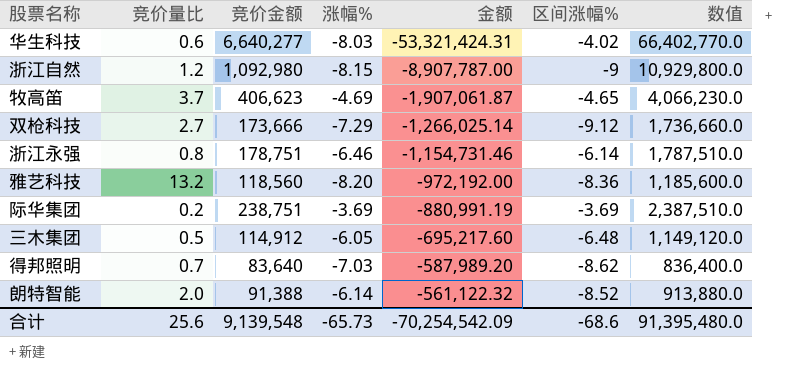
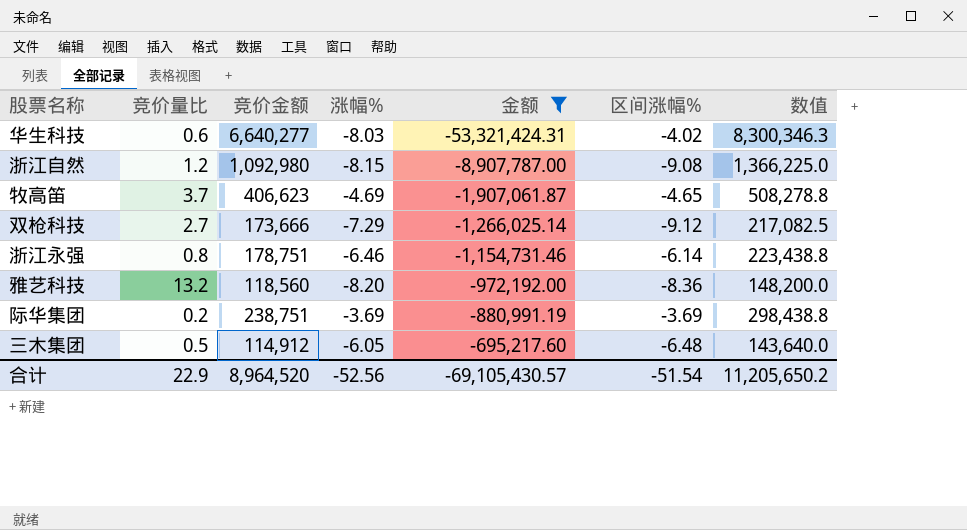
filter: none -> 金额 <= -695,217.60
column 数值 | formula: [竞价金额] * 10 -> [竞价金额] * 1.25
浙江自然 | 区间涨幅%: -9 -> -9.08
合计 | 竞价量比: 25.6 -> 22.9
合计 | 竞价金额: 9,139,548 -> 8,964,520
合计 | 涨幅%: -65.73 -> -52.56
合计 | 金额: -70,254,542.09 -> -69,105,430.57
合计 | 区间涨幅%: -68.6 -> -51.54
合计 | 数值: 91,395,480.0 -> 11,205,650.2

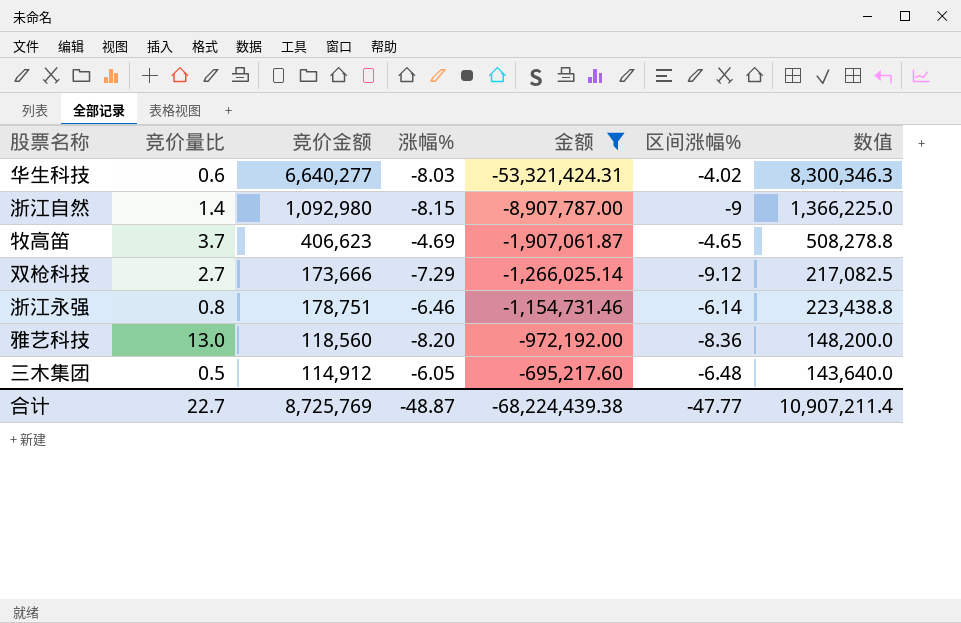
row 际华集团: 0.2 | 238,751 | -3.69 | -880,991.19 | -3.69 | 298,438.8 -> none
浙江自然 | 竞价量比: 1.2 -> 1.4
浙江自然 | 区间涨幅%: -9.08 -> -9
雅艺科技 | 竞价量比: 13.2 -> 13.0
合计 | 竞价量比: 22.9 -> 22.7
合计 | 竞价金额: 8,964,520 -> 8,725,769
合计 | 涨幅%: -52.56 -> -48.87
合计 | 金额: -69,105,430.57 -> -68,224,439.38
合计 | 区间涨幅%: -51.54 -> -47.77
合计 | 数值: 11,205,650.2 -> 10,907,211.4

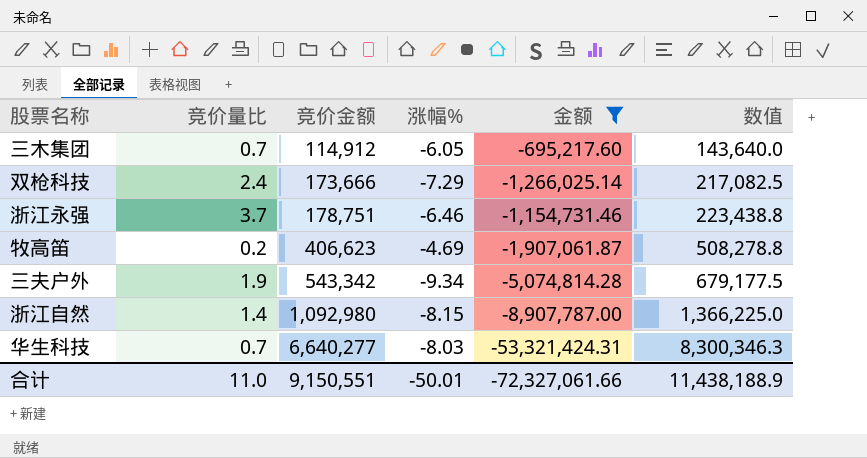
row order: 金额 ascending -> 竞价金额 ascending
column 区间涨幅% | position: 6 -> none
row 雅艺科技: 13.0 | 118,560 | -8.20 | -972,192.00 | -8.36 | 148,200.0 -> none
三木集团 | 竞价量比: 0.5 -> 0.7
双枪科技 | 竞价量比: 2.7 -> 2.4
浙江永强 | 竞价量比: 0.8 -> 3.7
牧高笛 | 竞价量比: 3.7 -> 0.2
row 三夫户外: none -> 1.9 | 543,342 | -9.34 | -5,074,814.28 | 679,177.5
华生科技 | 竞价量比: 0.6 -> 0.7
合计 | 竞价量比: 22.7 -> 11.0
合计 | 竞价金额: 8,725,769 -> 9,150,551
合计 | 涨幅%: -48.87 -> -50.01
合计 | 金额: -68,224,439.38 -> -72,327,061.66
合计 | 数值: 10,907,211.4 -> 11,438,188.9

